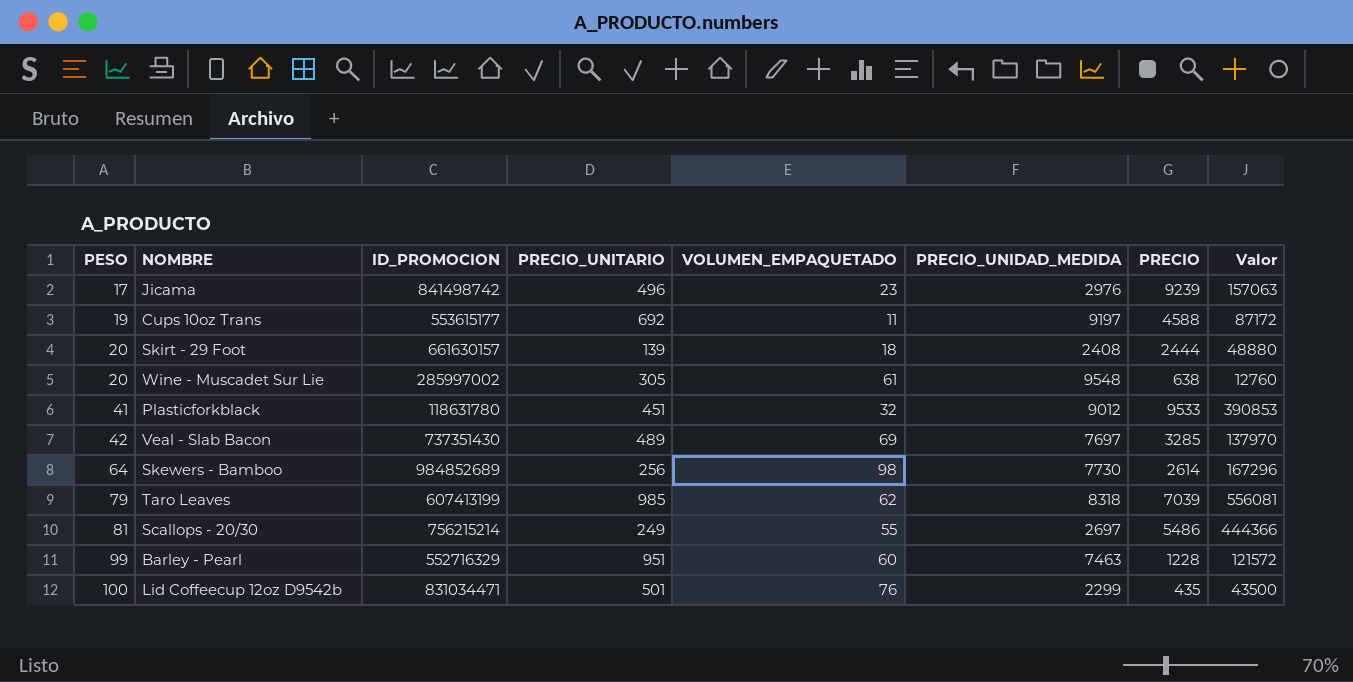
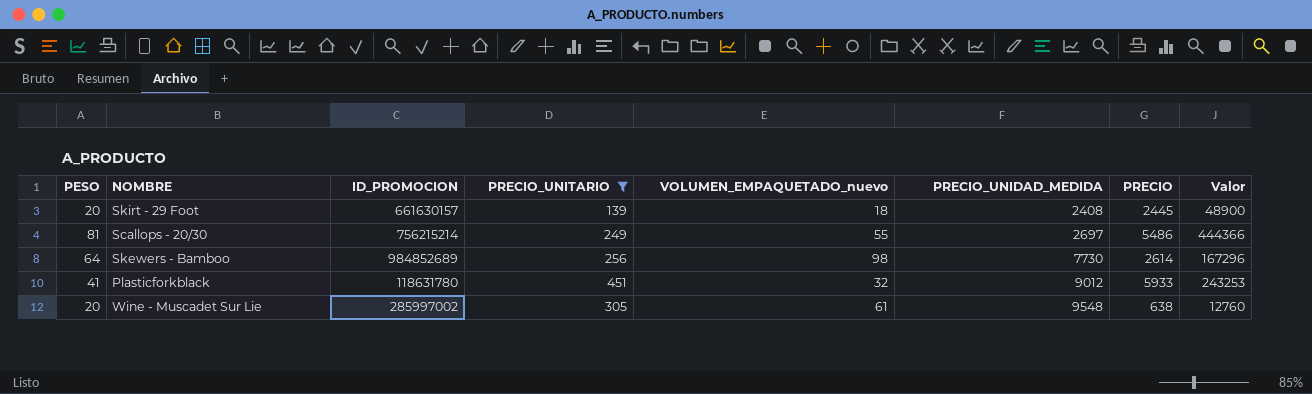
filter: none -> PRECIO_UNITARIO <= 451
row order: PESO ascending -> PRECIO_UNIDAD_MEDIDA ascending
column name: VOLUMEN_EMPAQUETADO -> VOLUMEN_EMPAQUETADO_nuevo
Skirt - 29 Foot | PRECIO: 2444 -> 2445
Skirt - 29 Foot | Valor: 48880 -> 48900
Plasticforkblack | PRECIO: 9533 -> 5933
Plasticforkblack | Valor: 390853 -> 243253

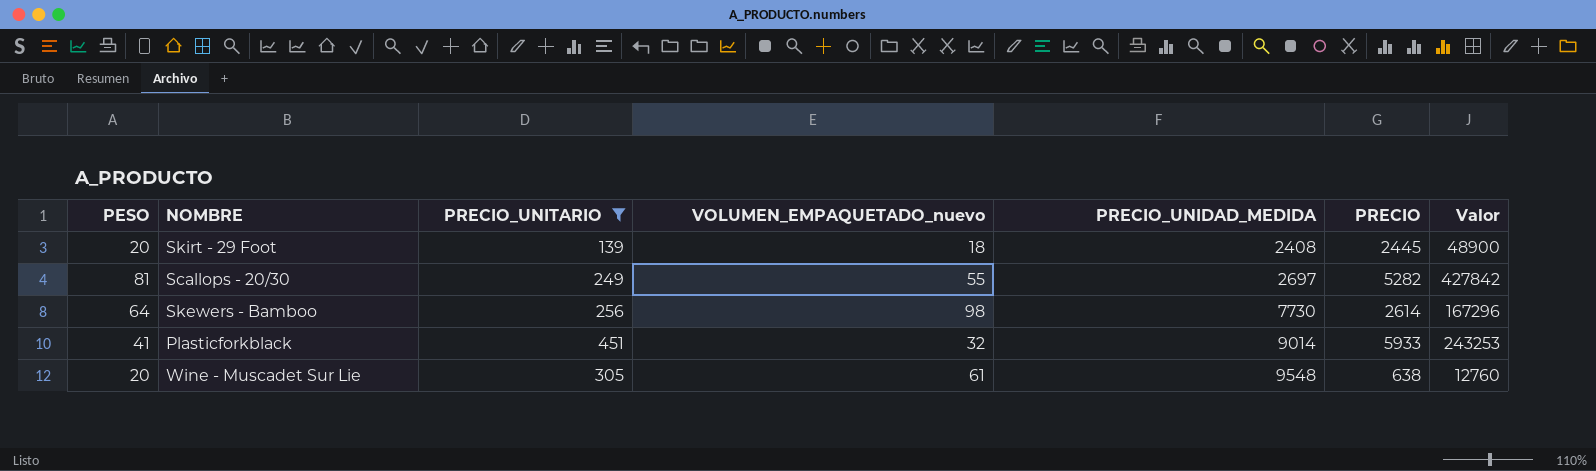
column ID_PROMOCION | position: 3 -> none
Scallops - 20/30 | PRECIO: 5486 -> 5282
Scallops - 20/30 | Valor: 444366 -> 427842
Plasticforkblack | PRECIO_UNIDAD_MEDIDA: 9012 -> 9014

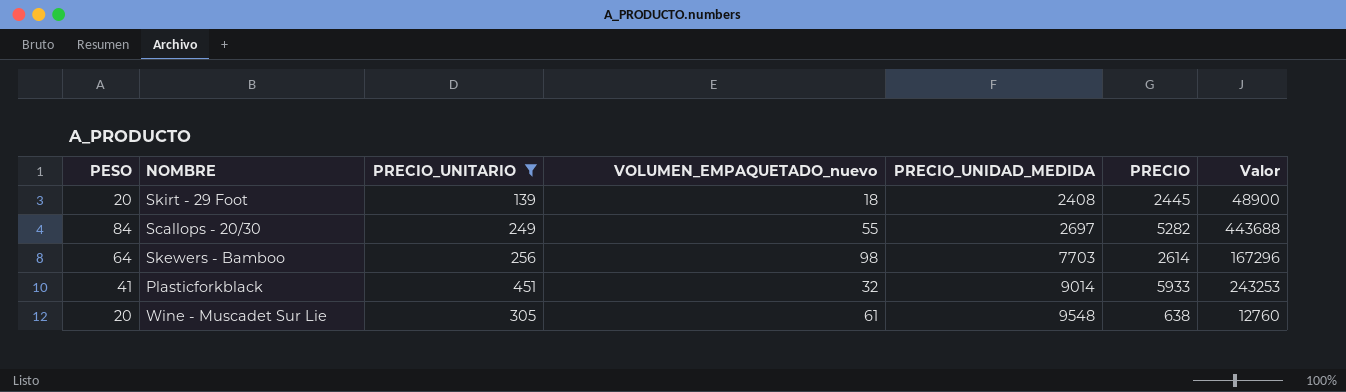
Scallops - 20/30 | PESO: 81 -> 84
Scallops - 20/30 | Valor: 427842 -> 443688
Skewers - Bamboo | PRECIO_UNIDAD_MEDIDA: 7730 -> 7703

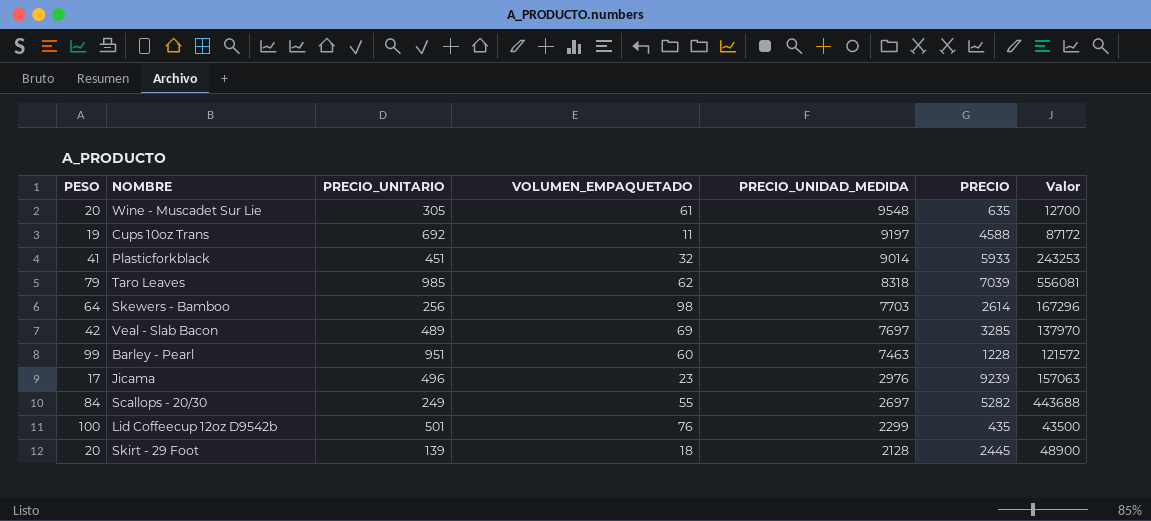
filter: PRECIO_UNITARIO <= 451 -> none
row order: PRECIO_UNIDAD_MEDIDA ascending -> PRECIO_UNIDAD_MEDIDA descending
column name: VOLUMEN_EMPAQUETADO_nuevo -> VOLUMEN_EMPAQUETADO
Wine - Muscadet Sur Lie | PRECIO: 638 -> 635
Wine - Muscadet Sur Lie | Valor: 12760 -> 12700
Skirt - 29 Foot | PRECIO_UNIDAD_MEDIDA: 2408 -> 2128

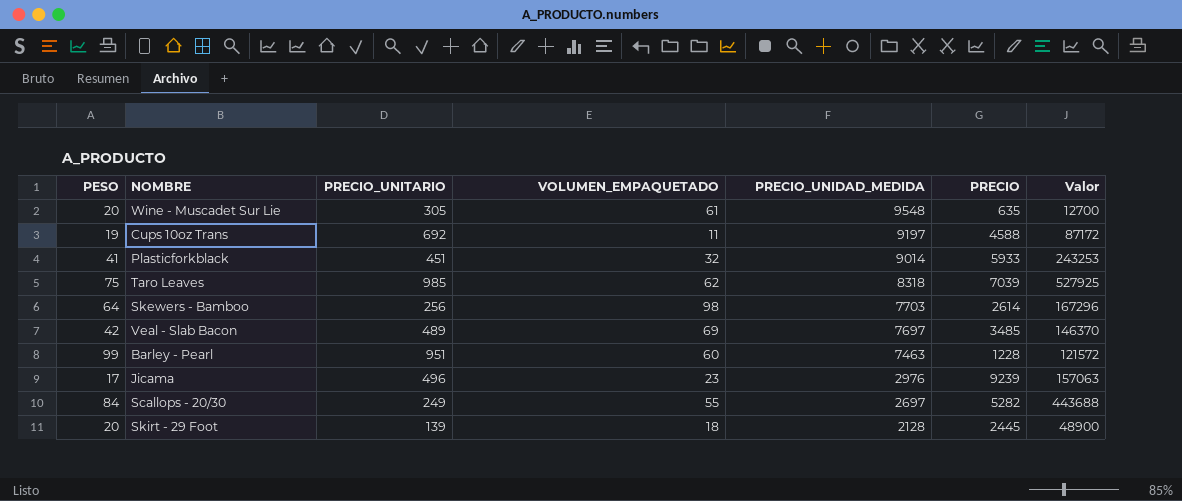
row Lid Coffeecup 12oz D9542b: 100 | 501 | 76 | 2299 | 435 | 43500 -> none
Taro Leaves | PESO: 79 -> 75
Taro Leaves | Valor: 556081 -> 527925
Veal - Slab Bacon | PRECIO: 3285 -> 3485
Veal - Slab Bacon | Valor: 137970 -> 146370

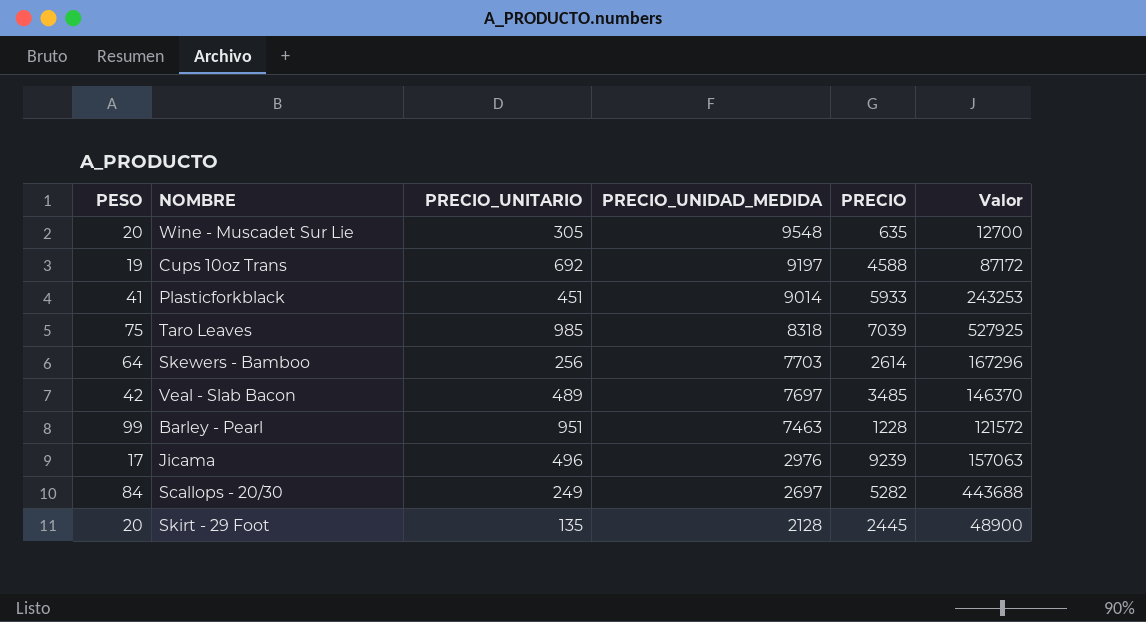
column VOLUMEN_EMPAQUETADO | position: 4 -> none
Skirt - 29 Foot | PRECIO_UNITARIO: 139 -> 135

